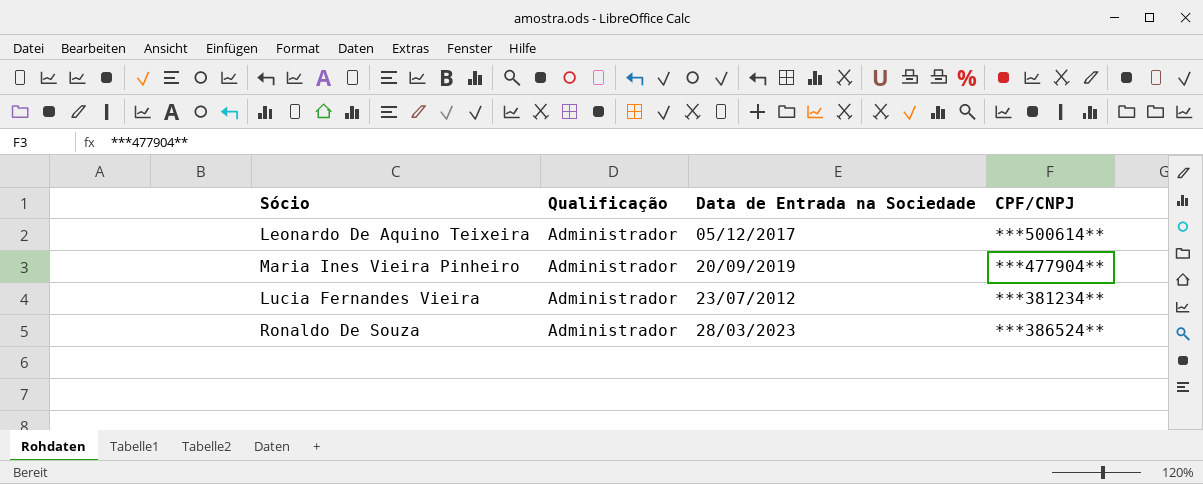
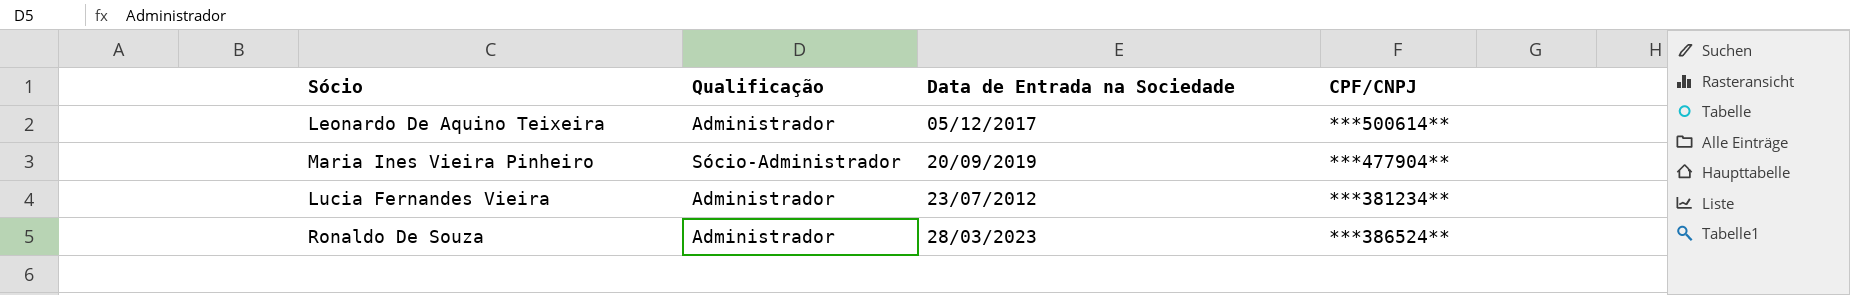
Maria Ines Vieira Pinheiro | Qualificação: Administrador -> Sócio-Administrador

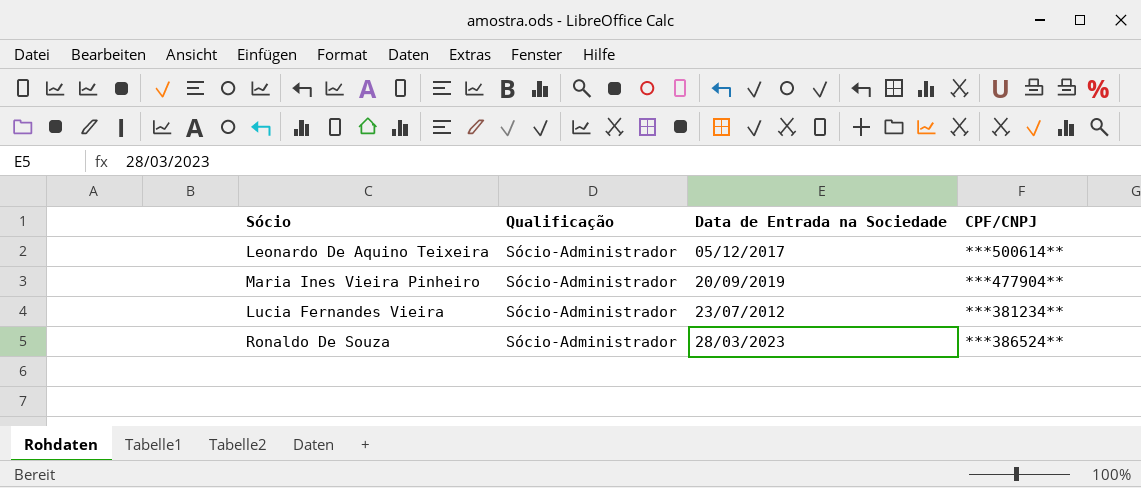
Leonardo De Aquino Teixeira | Qualificação: Administrador -> Sócio-Administrador
Lucia Fernandes Vieira | Qualificação: Administrador -> Sócio-Administrador
Ronaldo De Souza | Qualificação: Administrador -> Sócio-Administrador

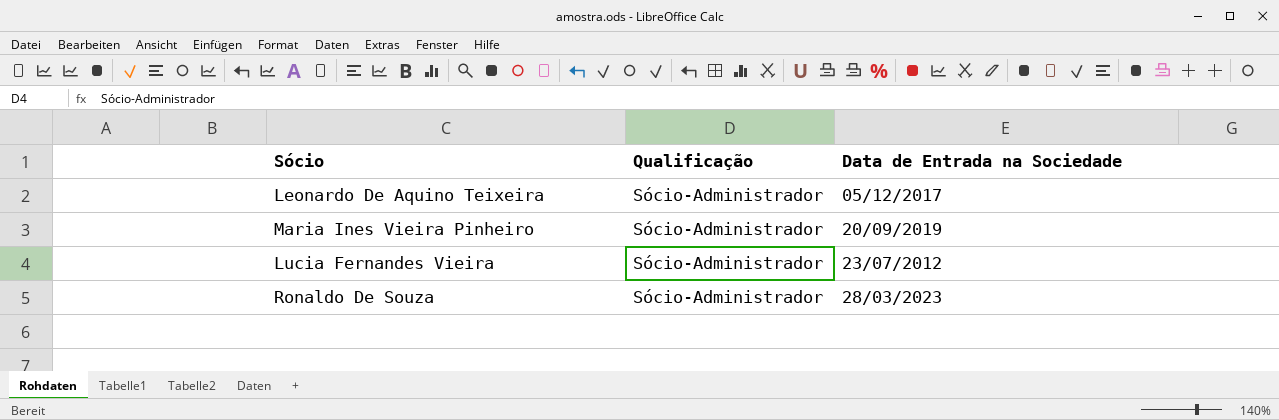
column CPF/CNPJ | position: 4 -> none

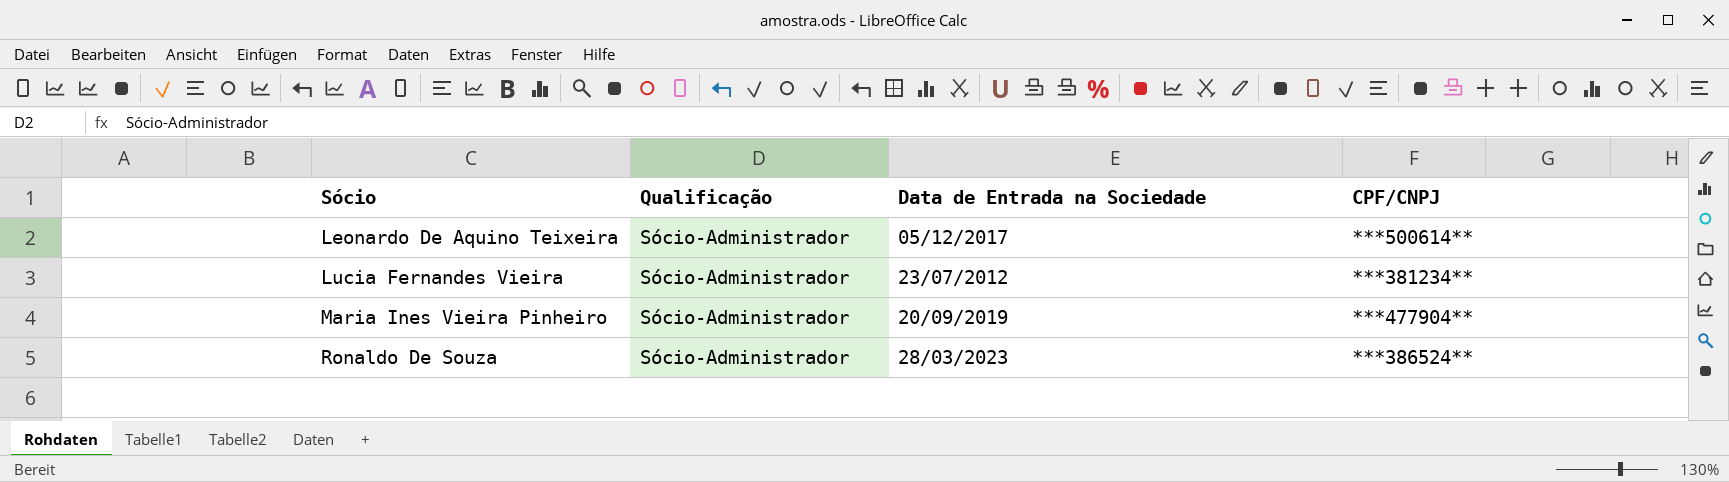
row order: none -> Sócio ascending
column CPF/CNPJ | position: none -> 4

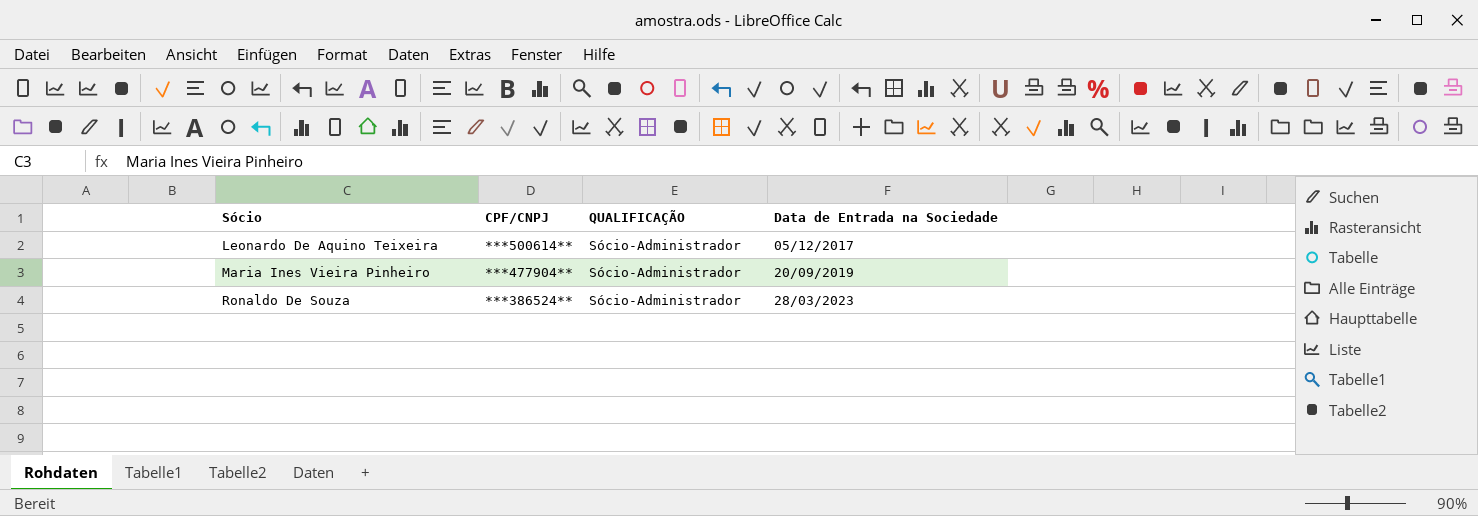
column CPF/CNPJ | position: 4 -> 2
column name: Qualificação -> QUALIFICAÇÃO
row Lucia Fernandes Vieira: Sócio-Administrador | 23/07/2012 | ***381234** -> none

